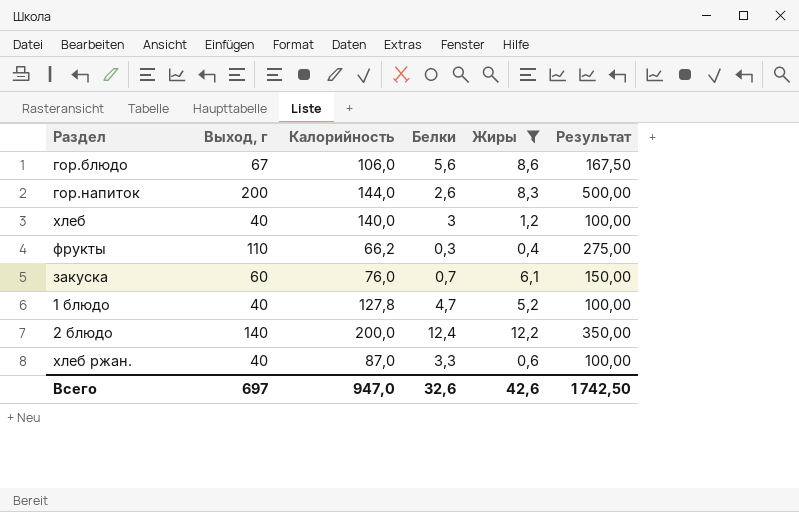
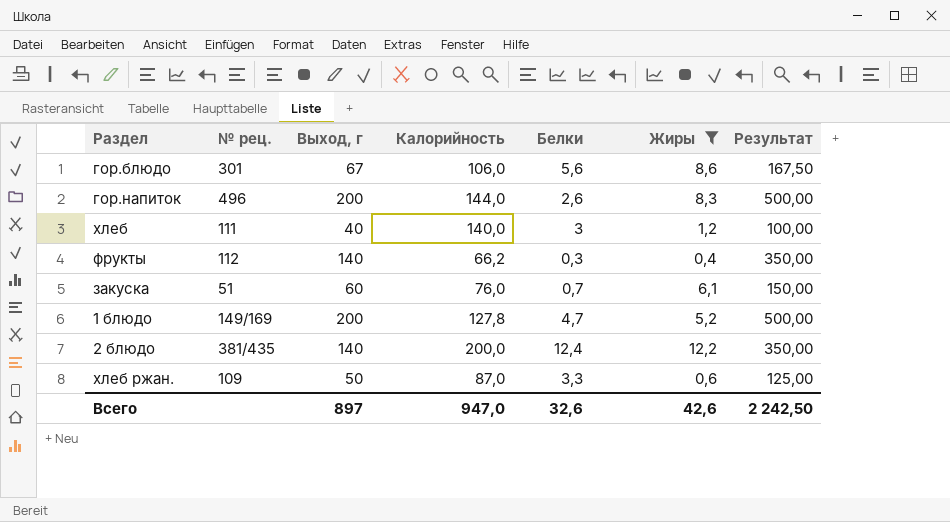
column № рец. | position: none -> 2
фрукты | Выход, г: 110 -> 140
фрукты | Результат: 275,00 -> 350,00
1 блюдо | Выход, г: 40 -> 200
1 блюдо | Результат: 100,00 -> 500,00
хлеб ржан. | Выход, г: 40 -> 50
хлеб ржан. | Результат: 100,00 -> 125,00
Всего | Выход, г: 697 -> 897
Всего | Результат: 1 742,50 -> 2 242,50

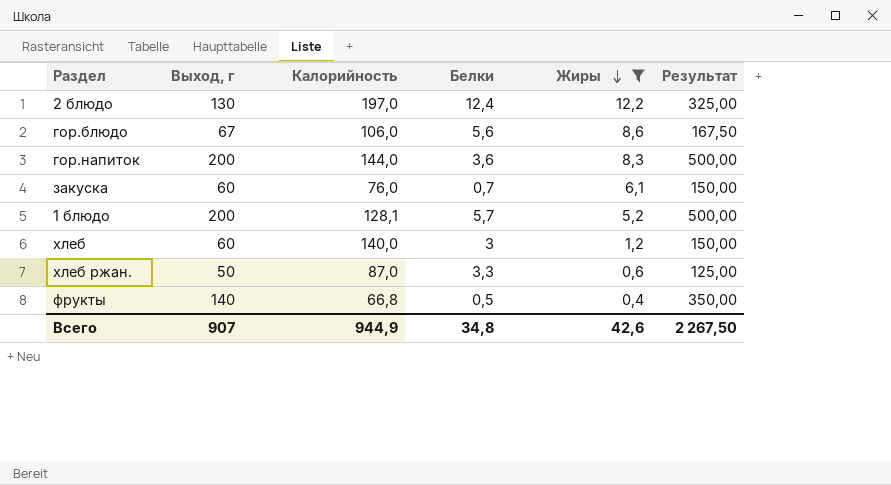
row order: none -> Жиры descending
column № рец. | position: 2 -> none
2 блюдо | Выход, г: 140 -> 130
2 блюдо | Калорийность: 200,0 -> 197,0
2 блюдо | Результат: 350,00 -> 325,00
гор.напиток | Белки: 2,6 -> 3,6
1 блюдо | Калорийность: 127,8 -> 128,1
1 блюдо | Белки: 4,7 -> 5,7
хлеб | Выход, г: 40 -> 60
хлеб | Результат: 100,00 -> 150,00
фрукты | Калорийность: 66,2 -> 66,8
фрукты | Белки: 0,3 -> 0,5
Всего | Выход, г: 897 -> 907
Всего | Калорийность: 947,0 -> 944,9
Всего | Белки: 32,6 -> 34,8
Всего | Результат: 2 242,50 -> 2 267,50

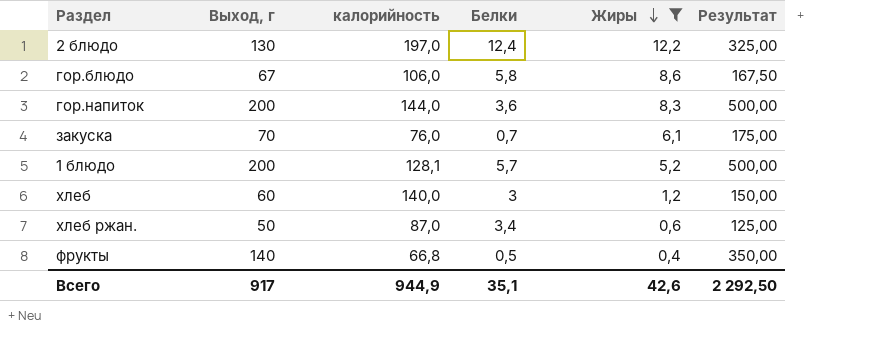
column name: Калорийность -> калорийность
гор.блюдо | Белки: 5,6 -> 5,8
закуска | Выход, г: 60 -> 70
закуска | Результат: 150,00 -> 175,00
хлеб ржан. | Белки: 3,3 -> 3,4
Всего | Выход, г: 907 -> 917
Всего | Белки: 34,8 -> 35,1
Всего | Результат: 2 267,50 -> 2 292,50

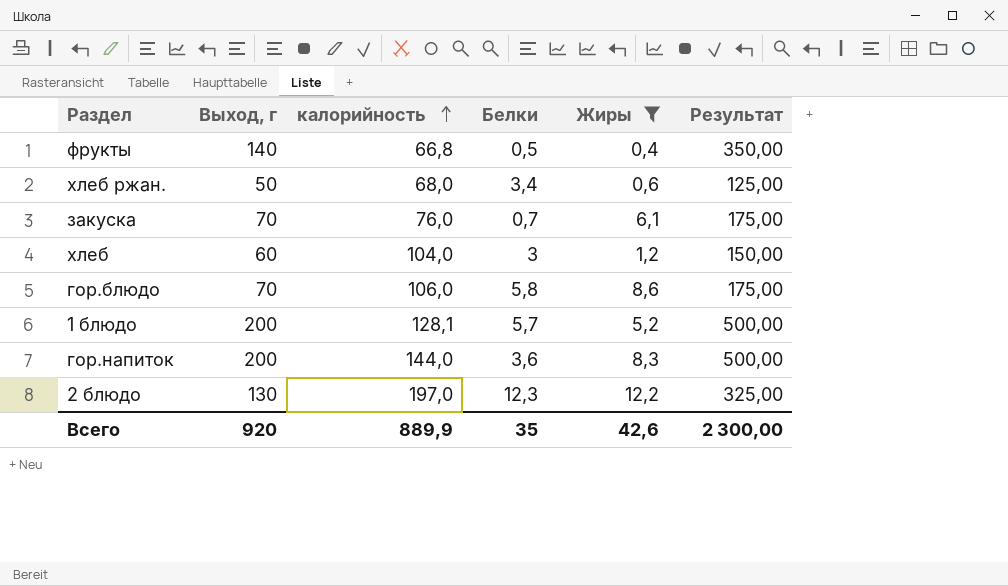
row order: Жиры descending -> калорийность ascending
хлеб ржан. | калорийность: 87,0 -> 68,0
хлеб | калорийность: 140,0 -> 104,0
гор.блюдо | Выход, г: 67 -> 70
гор.блюдо | Результат: 167,50 -> 175,00
2 блюдо | Белки: 12,4 -> 12,3
Всего | Выход, г: 917 -> 920
Всего | калорийность: 944,9 -> 889,9
Всего | Белки: 35,1 -> 35
Всего | Результат: 2 292,50 -> 2 300,00

